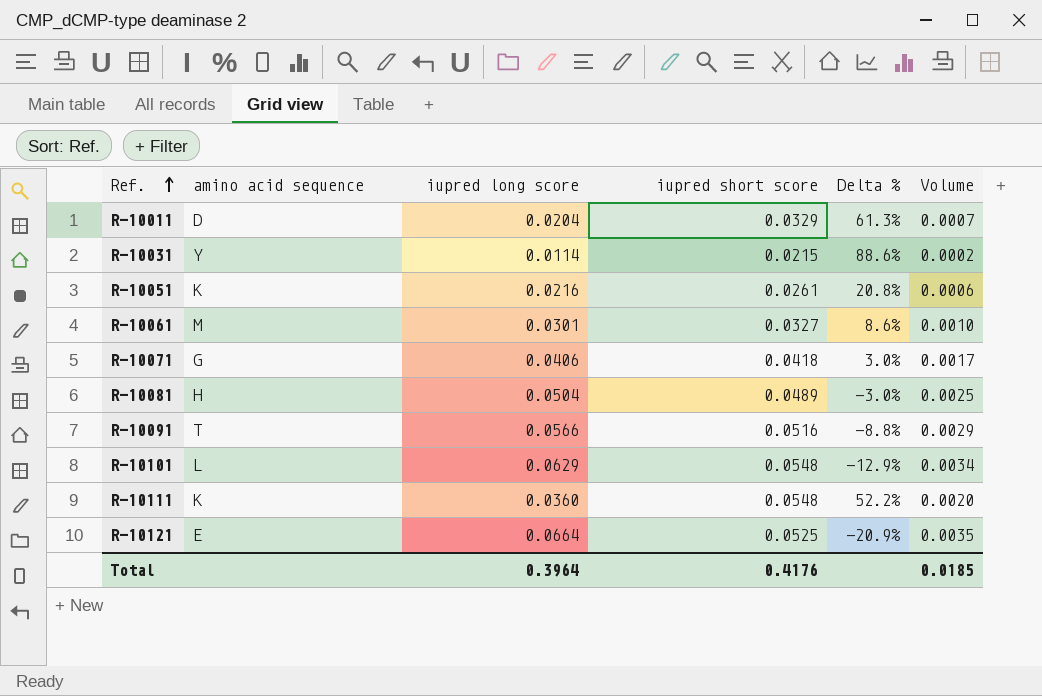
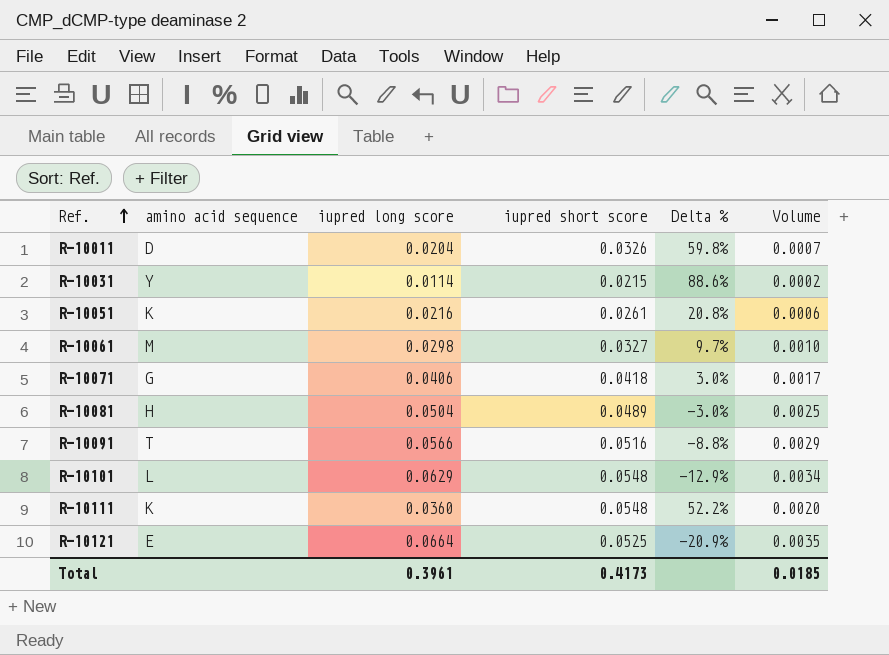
R-10011 | iupred short score: 0.0329 -> 0.0326
R-10011 | Delta %: 61.3% -> 59.8%
R-10061 | iupred long score: 0.0301 -> 0.0298
R-10061 | Delta %: 8.6% -> 9.7%
Total | iupred long score: 0.3964 -> 0.3961
Total | iupred short score: 0.4176 -> 0.4173

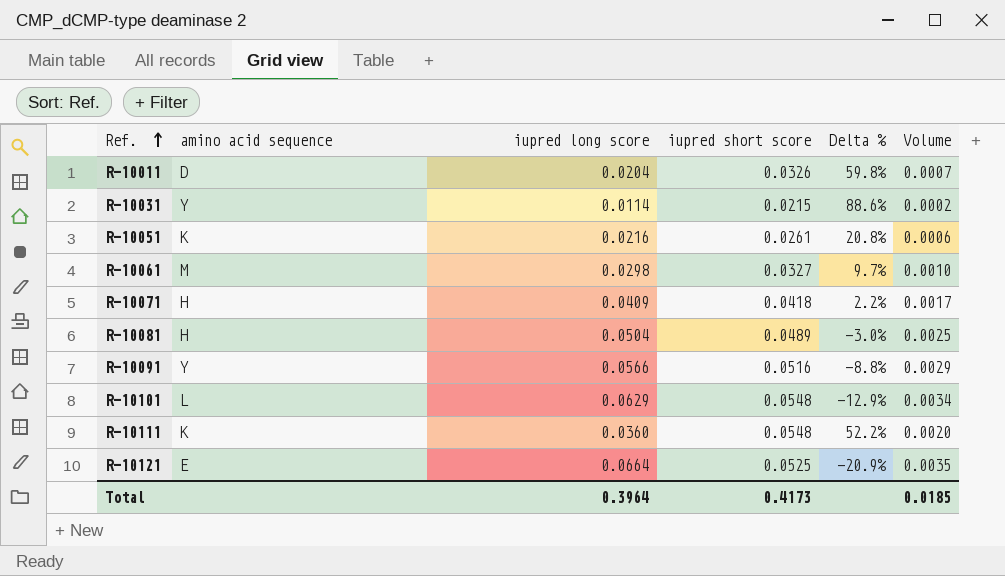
R-10071 | amino acid sequence: G -> H
R-10071 | iupred long score: 0.0406 -> 0.0409
R-10071 | Delta %: 3.0% -> 2.2%
R-10091 | amino acid sequence: T -> Y
Total | iupred long score: 0.3961 -> 0.3964

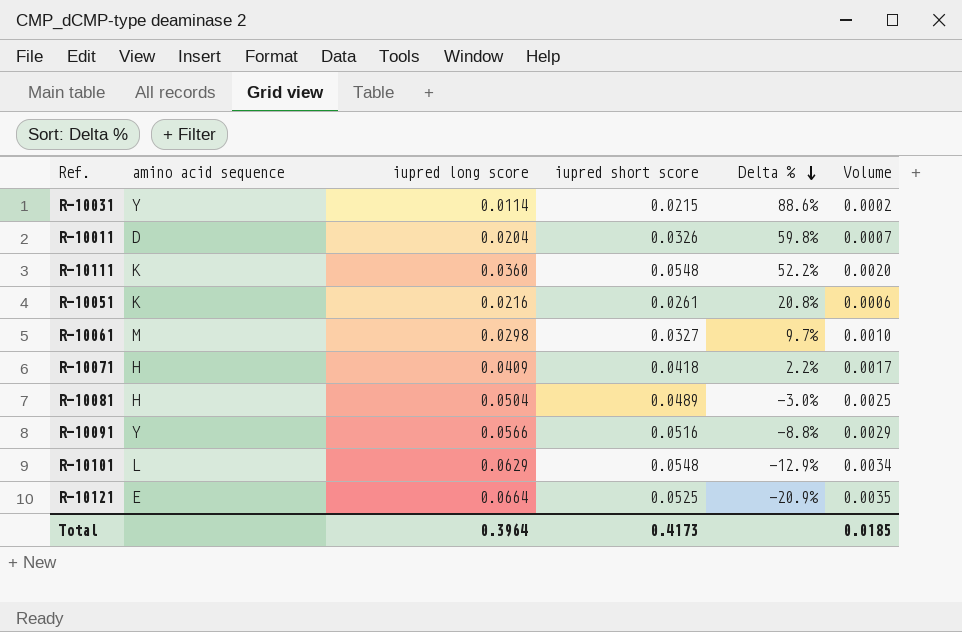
row order: Ref. ascending -> Delta % descending

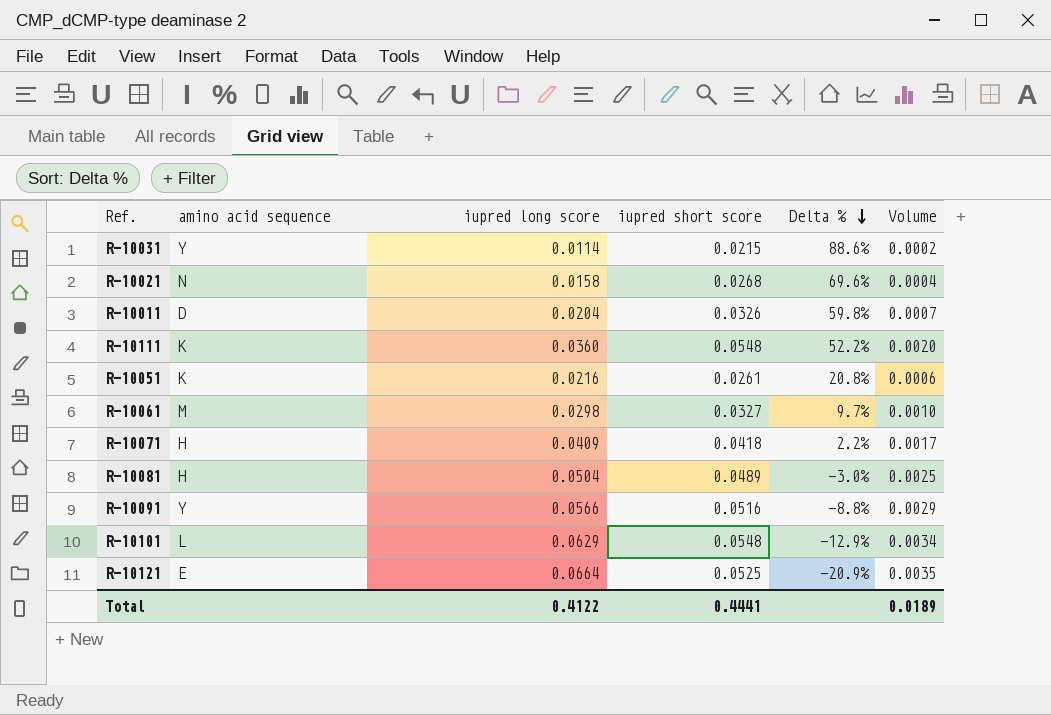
row R-10021: none -> N | 0.0158 | 0.0268 | 69.6% | 0.0004
Total | iupred long score: 0.3964 -> 0.4122
Total | iupred short score: 0.4173 -> 0.4441
Total | Volume: 0.0185 -> 0.0189

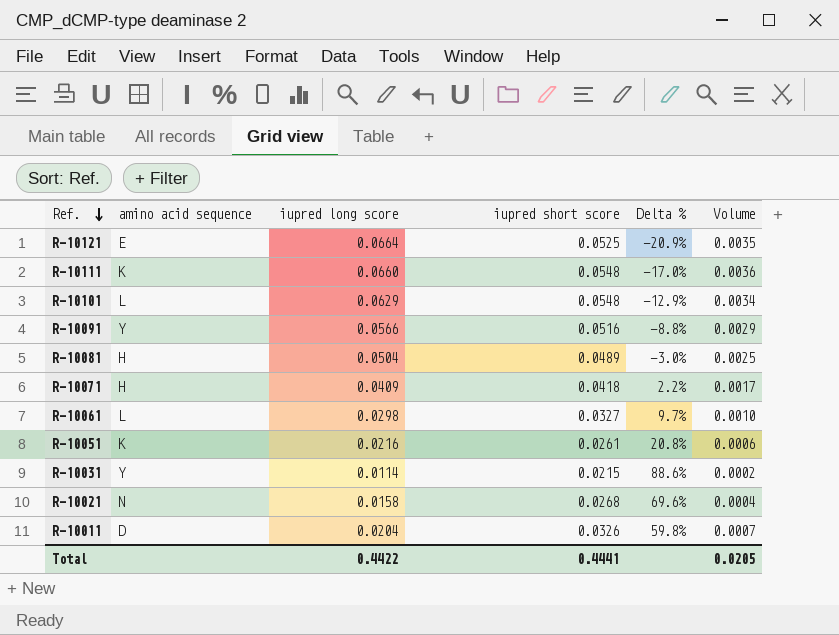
row order: Delta % descending -> Ref. descending
R-10111 | iupred long score: 0.0360 -> 0.0660
R-10111 | Delta %: 52.2% -> -17.0%
R-10111 | Volume: 0.0020 -> 0.0036
R-10061 | amino acid sequence: M -> L
Total | iupred long score: 0.4122 -> 0.4422
Total | Volume: 0.0189 -> 0.0205

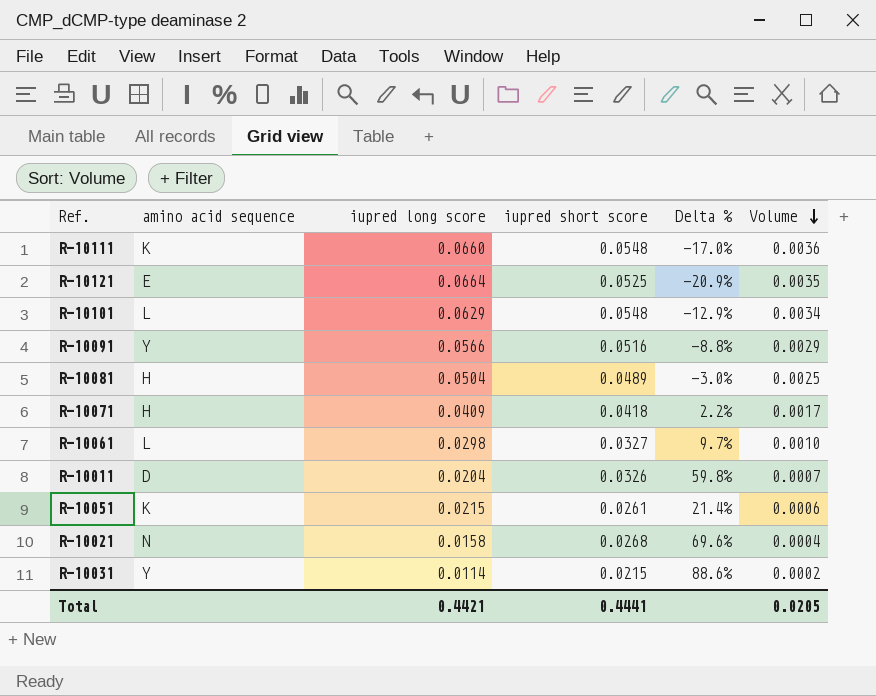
row order: Ref. descending -> Volume descending
R-10051 | iupred long score: 0.0216 -> 0.0215
R-10051 | Delta %: 20.8% -> 21.4%
Total | iupred long score: 0.4422 -> 0.4421

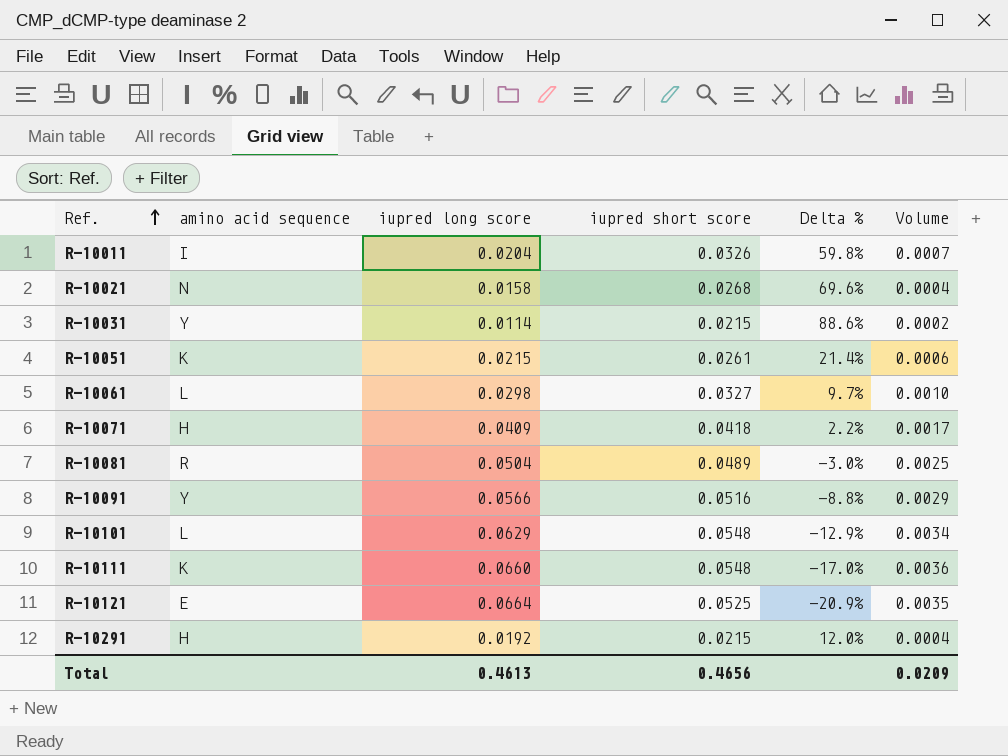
row order: Volume descending -> Ref. ascending
R-10011 | amino acid sequence: D -> I
R-10081 | amino acid sequence: H -> R
row R-10291: none -> H | 0.0192 | 0.0215 | 12.0% | 0.0004
Total | iupred long score: 0.4421 -> 0.4613
Total | iupred short score: 0.4441 -> 0.4656
Total | Volume: 0.0205 -> 0.0209

